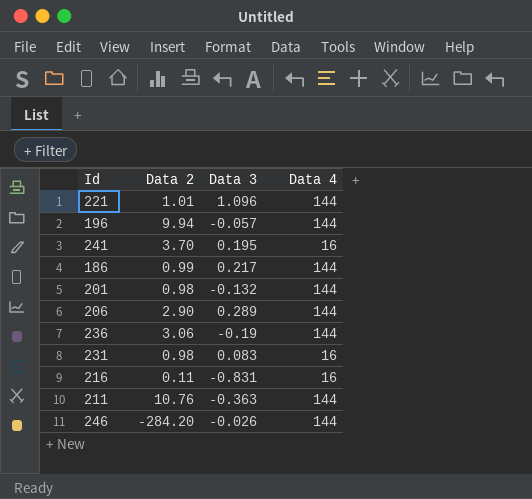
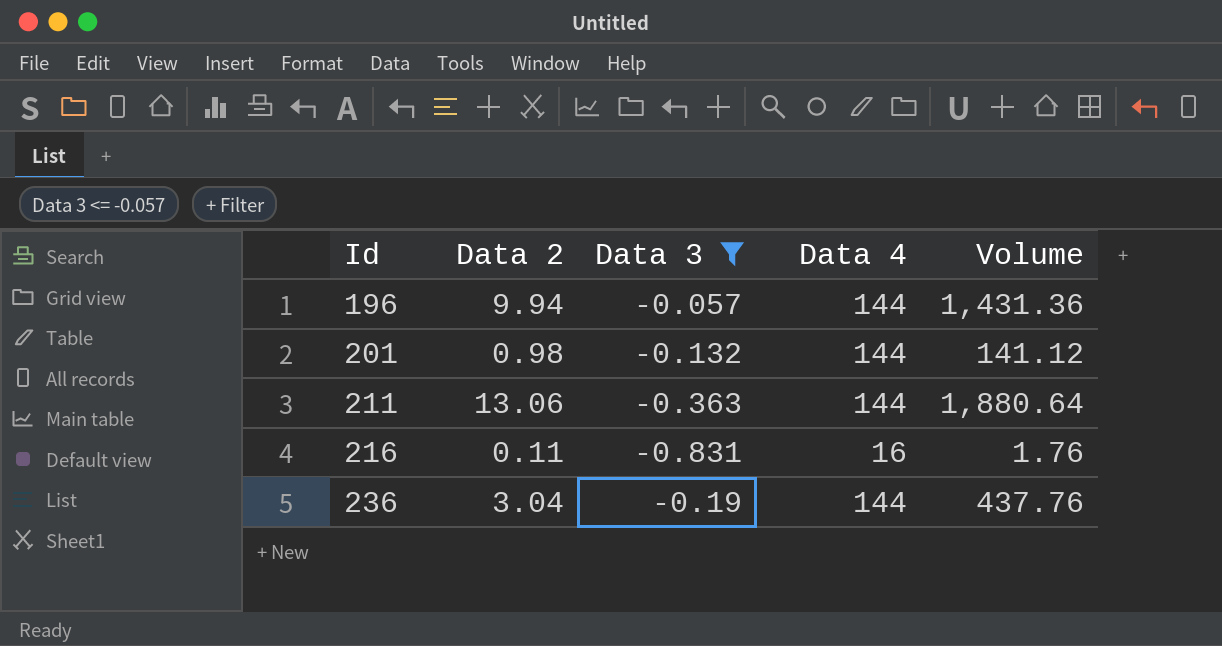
filter: none -> Data 3 <= -0.057
row order: none -> Id ascending
column Volume | formula: none -> [Data 2] * [Data 4]
211 | Data 2: 10.76 -> 13.06
236 | Data 2: 3.06 -> 3.04

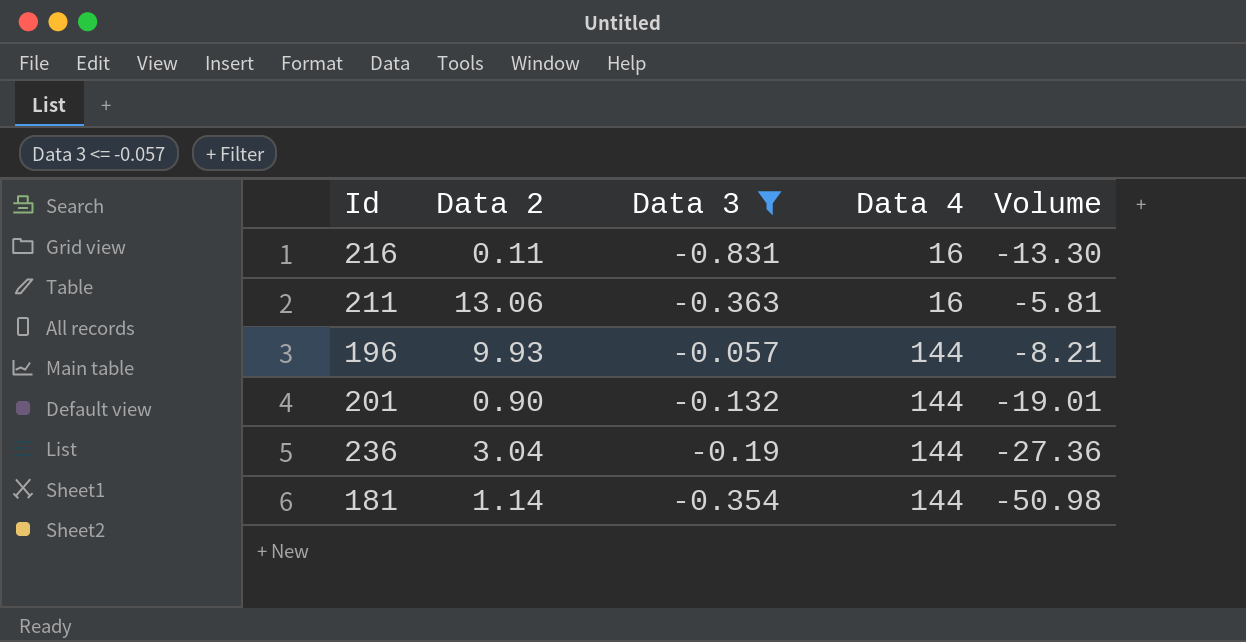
row order: Id ascending -> Data 4 ascending
column Volume | formula: [Data 2] * [Data 4] -> [Data 3] * [Data 4]
211 | Data 4: 144 -> 16
196 | Data 2: 9.94 -> 9.93
201 | Data 2: 0.98 -> 0.90
row 181: none -> 1.14 | -0.354 | 144 | -50.98

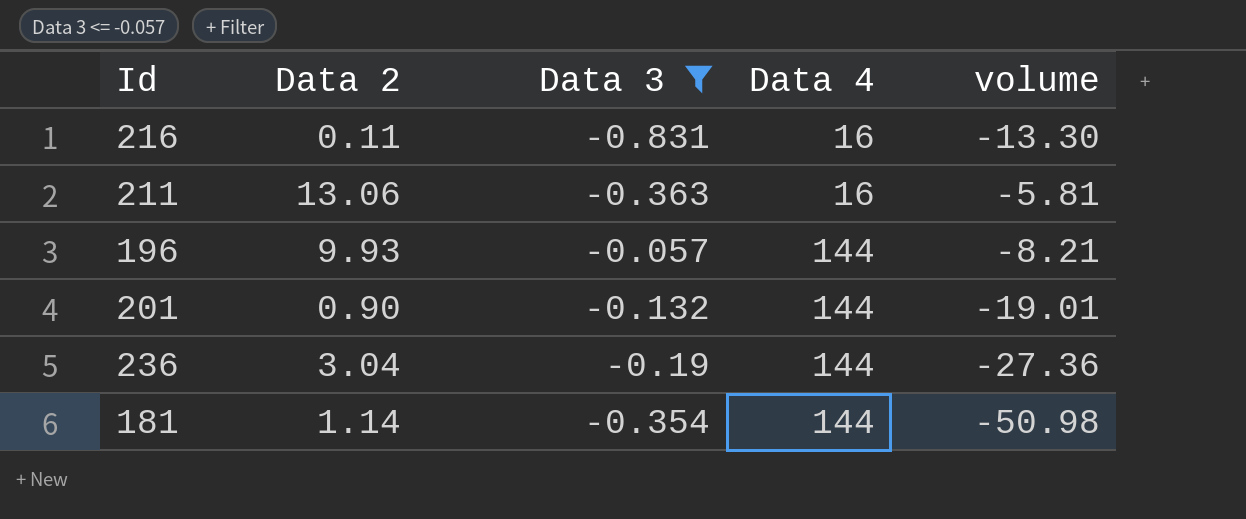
column name: Volume -> volume

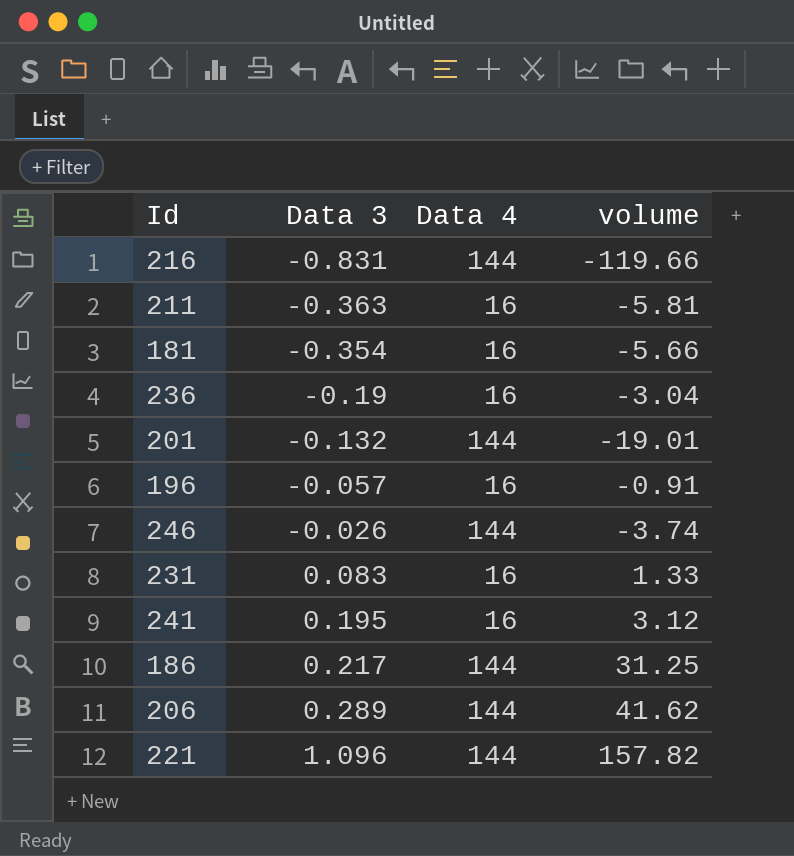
filter: Data 3 <= -0.057 -> none
row order: Data 4 ascending -> Data 3 ascending
column Data 2 | position: 2 -> none
216 | Data 4: 16 -> 144
216 | volume: -13.30 -> -119.66
181 | Data 4: 144 -> 16
181 | volume: -50.98 -> -5.66
236 | Data 4: 144 -> 16
236 | volume: -27.36 -> -3.04
196 | Data 4: 144 -> 16
196 | volume: -8.21 -> -0.91

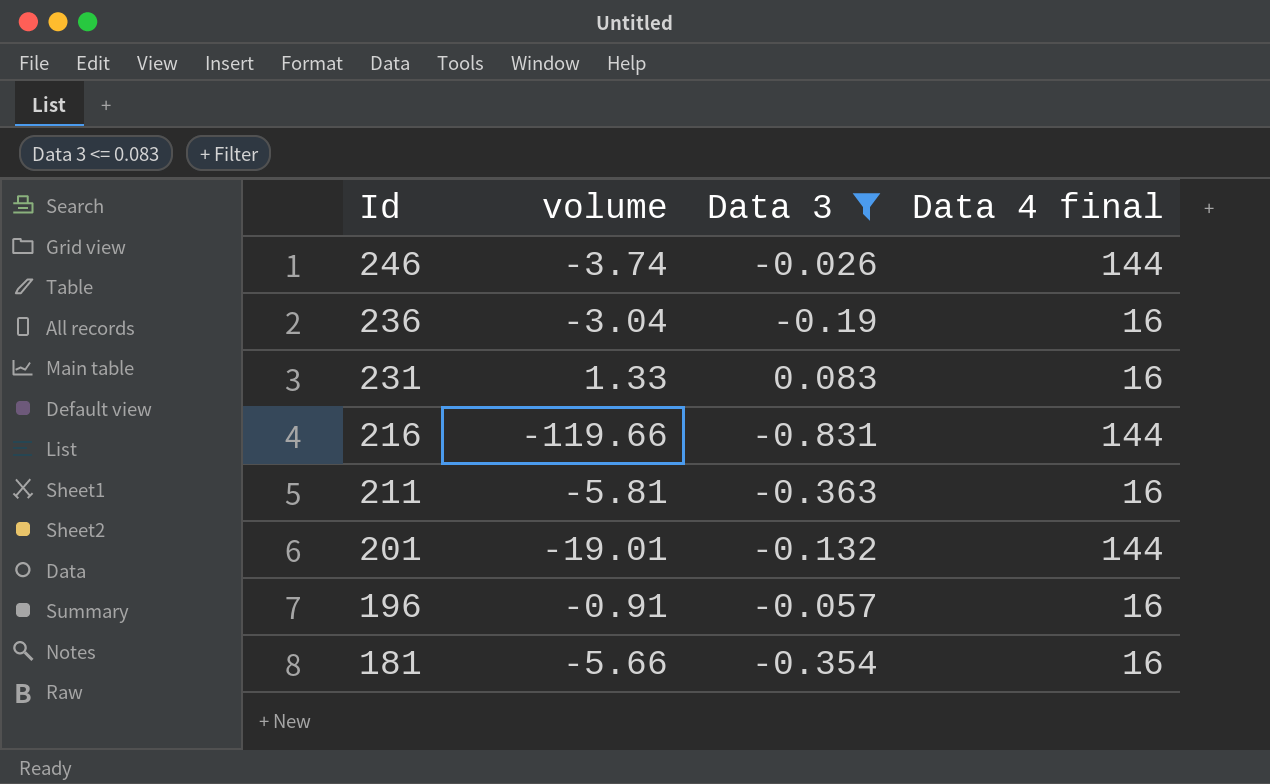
filter: none -> Data 3 <= 0.083
row order: Data 3 ascending -> Id descending
column volume | position: 4 -> 2
column name: Data 4 -> Data 4 final

